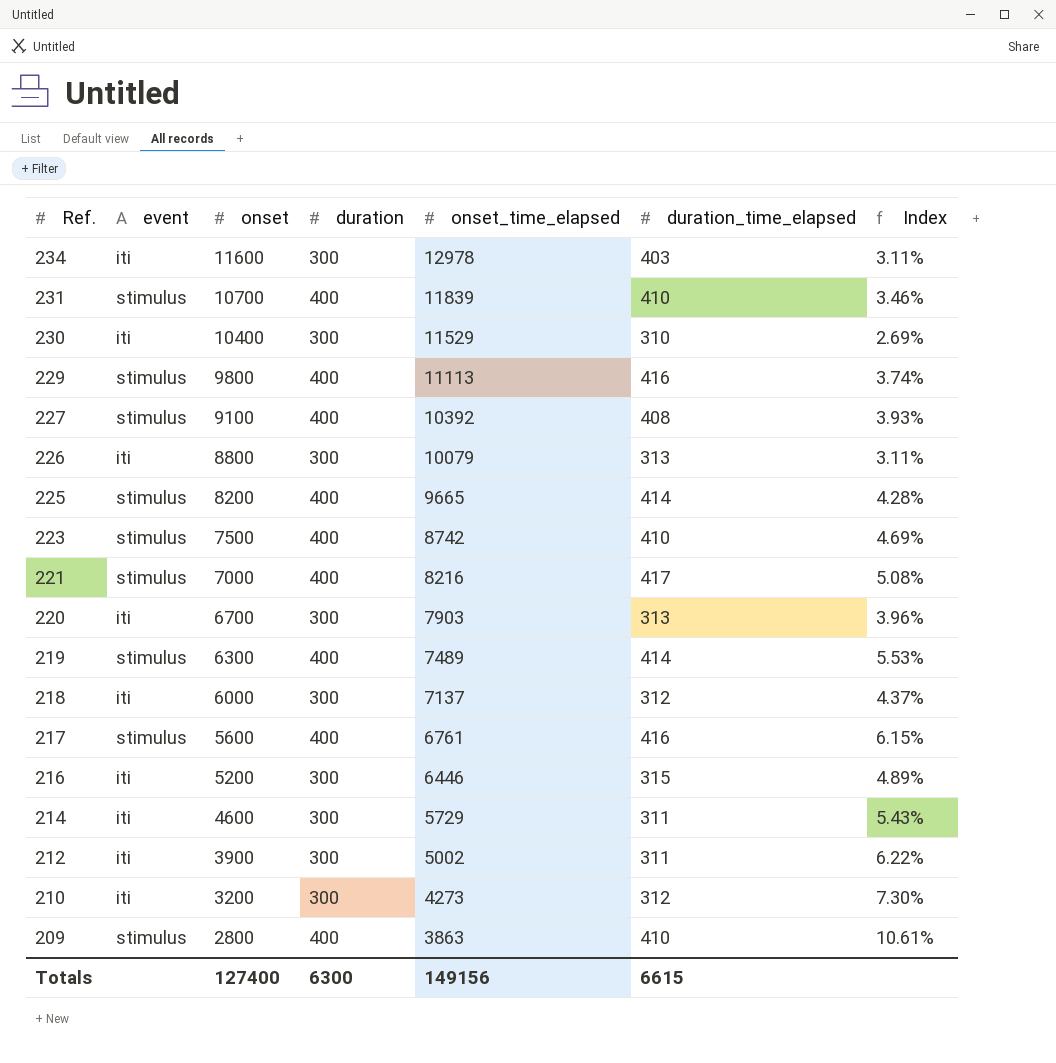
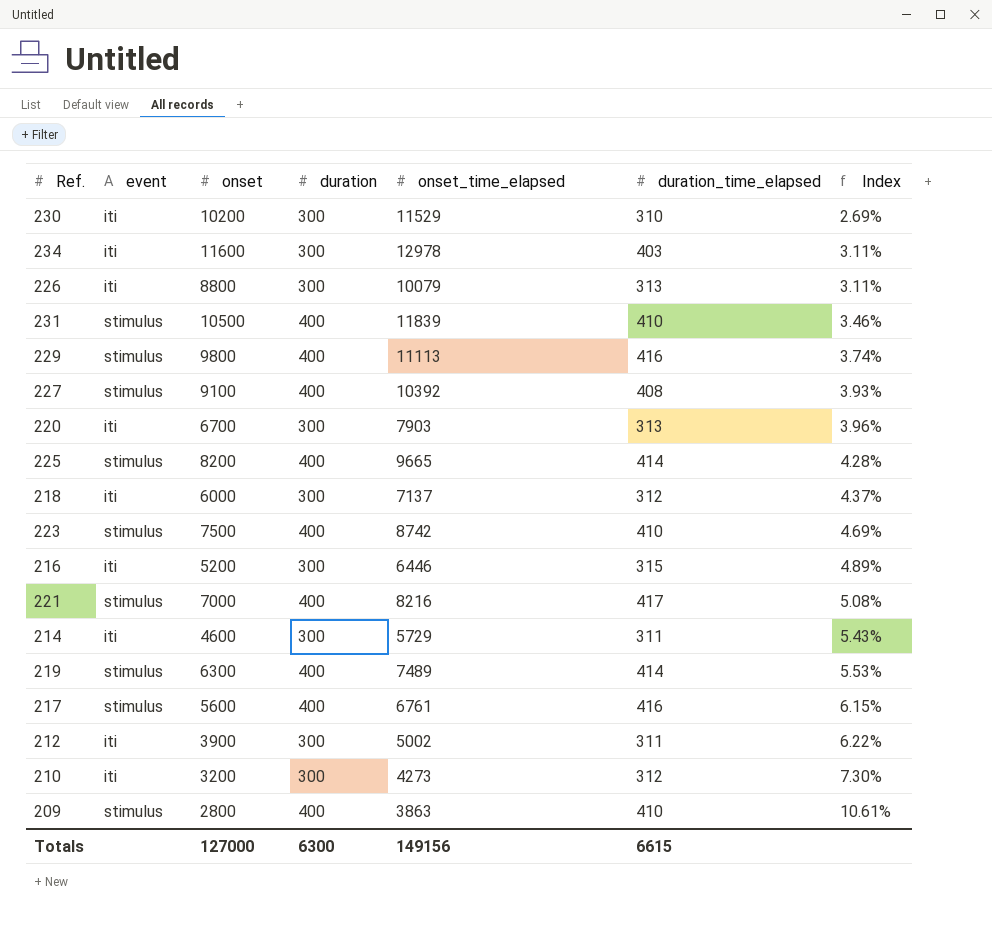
row order: Ref. descending -> Index ascending
230 | onset: 10400 -> 10200
231 | onset: 10700 -> 10500
Totals | onset: 127400 -> 127000

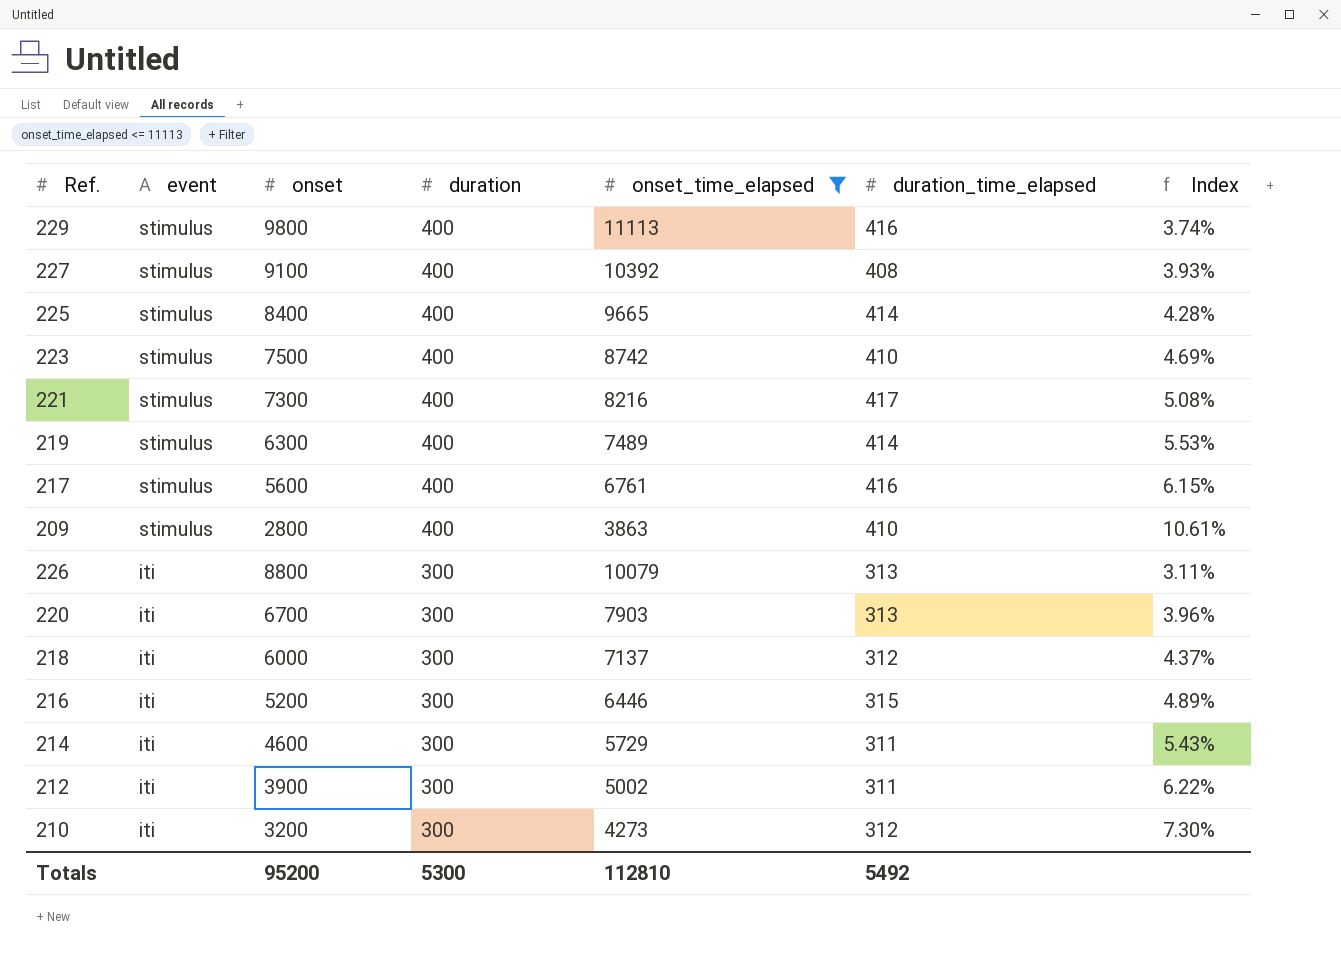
filter: none -> onset_time_elapsed <= 11113
row order: Index ascending -> event descending
225 | onset: 8200 -> 8400
221 | onset: 7000 -> 7300
Totals | onset: 127000 -> 95200
Totals | duration: 6300 -> 5300
Totals | onset_time_elapsed: 149156 -> 112810
Totals | duration_time_elapsed: 6615 -> 5492

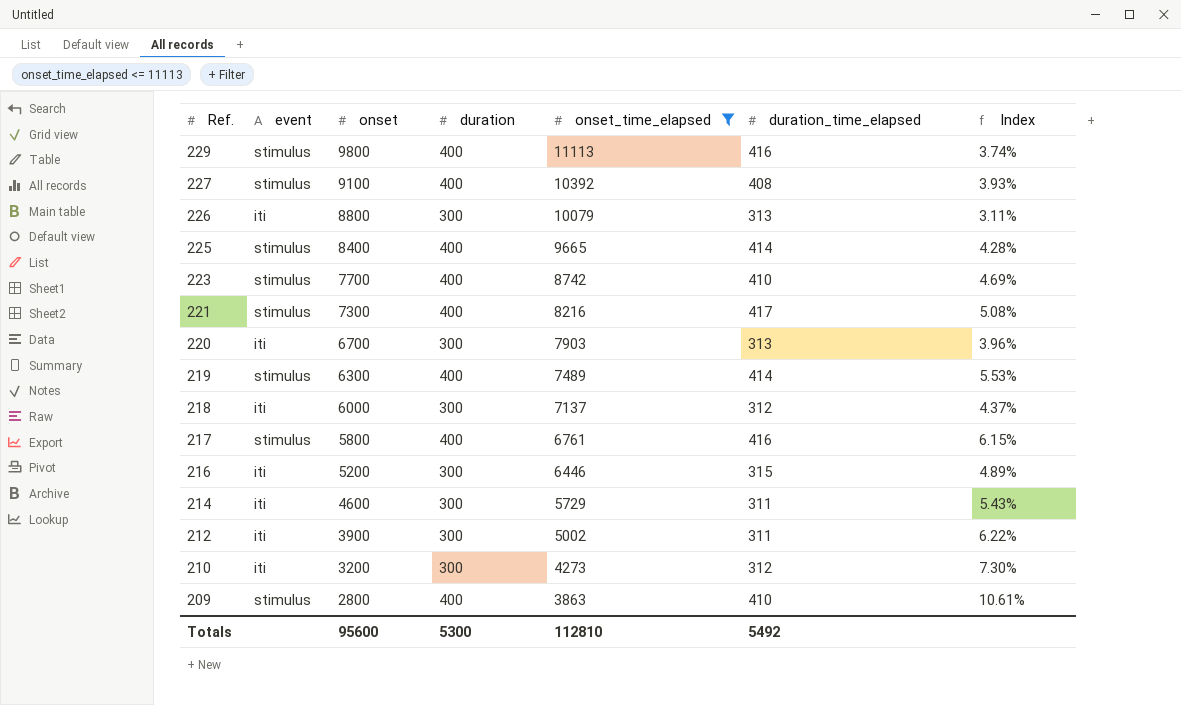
row order: event descending -> Ref. descending
223 | onset: 7500 -> 7700
217 | onset: 5600 -> 5800
Totals | onset: 95200 -> 95600

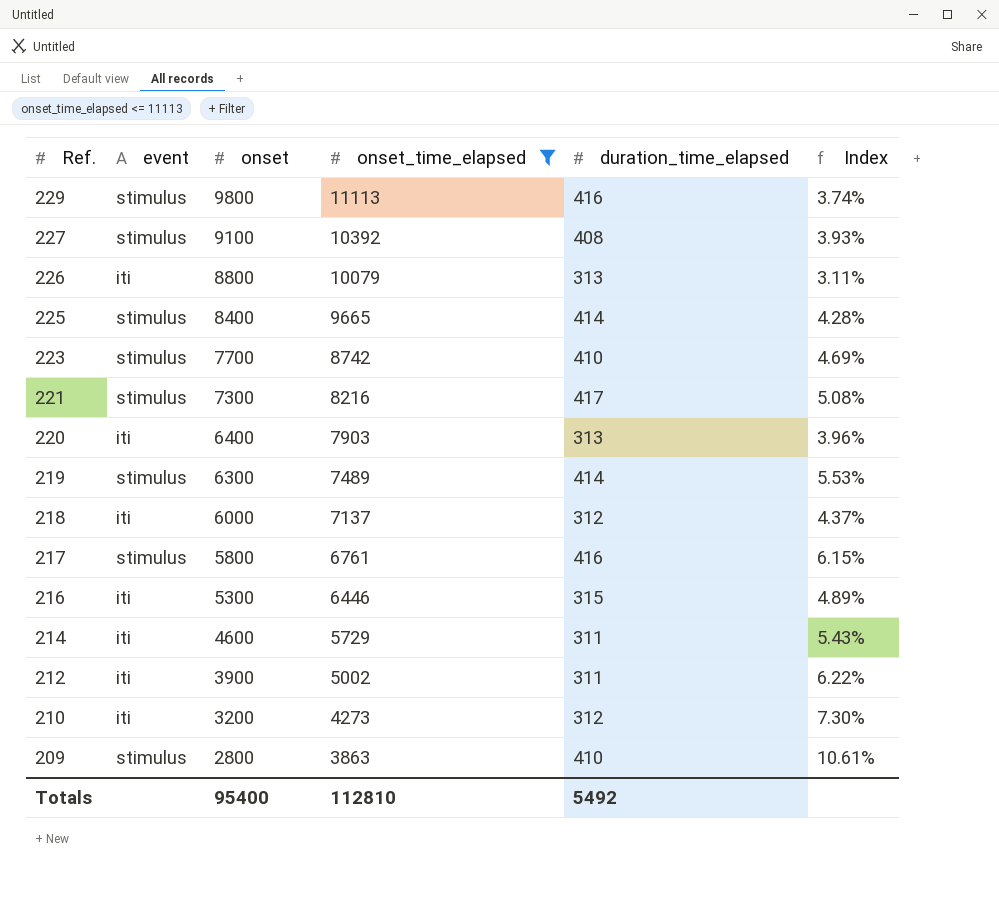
column duration | position: 4 -> none
220 | onset: 6700 -> 6400
216 | onset: 5200 -> 5300
Totals | onset: 95600 -> 95400

